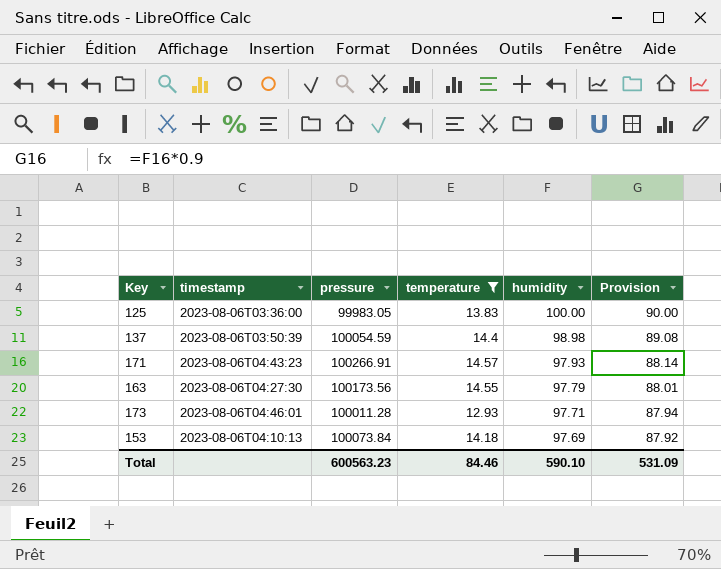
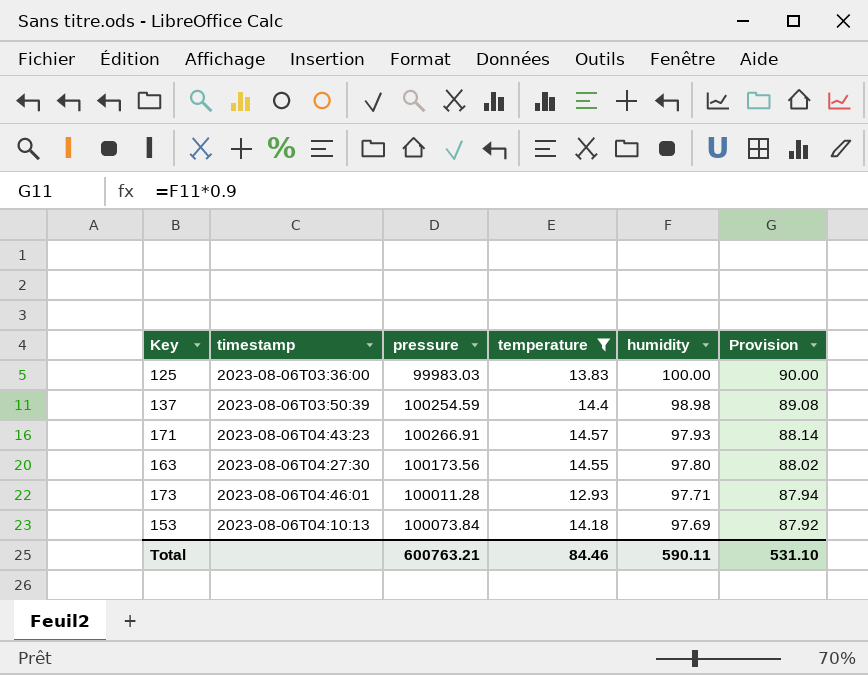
125 | pressure: 99983.05 -> 99983.03
137 | pressure: 100054.59 -> 100254.59
163 | humidity: 97.79 -> 97.80
163 | Provision: 88.01 -> 88.02
Total | pressure: 600563.23 -> 600763.21
Total | humidity: 590.10 -> 590.11
Total | Provision: 531.09 -> 531.10

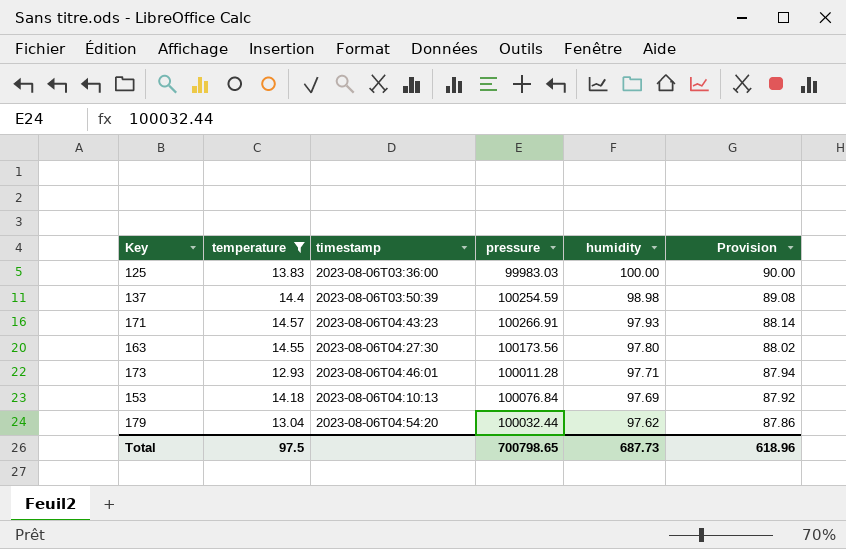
column temperature | position: 4 -> 2
153 | pressure: 100073.84 -> 100076.84
row 179: none -> 13.04 | 2023-08-06T04:54:20 | 100032.44 | 97.62 | 87.86
Total | temperature: 84.46 -> 97.5
Total | pressure: 600763.21 -> 700798.65
Total | humidity: 590.11 -> 687.73
Total | Provision: 531.10 -> 618.96

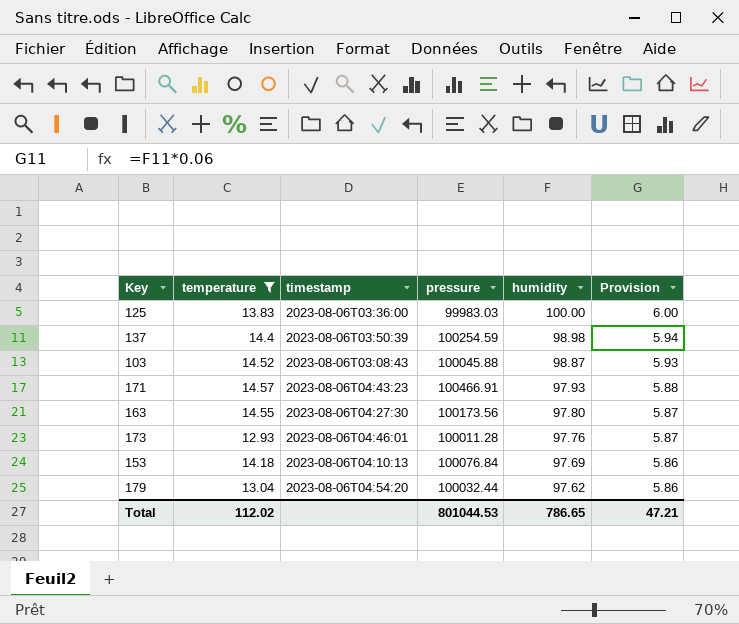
column Provision | formula: [humidity] * 0.9 -> [humidity] * 0.06
row 103: none -> 14.52 | 2023-08-06T03:08:43 | 100045.88 | 98.87 | 5.93
171 | pressure: 100266.91 -> 100466.91
173 | humidity: 97.71 -> 97.76
Total | temperature: 97.5 -> 112.02
Total | pressure: 700798.65 -> 801044.53
Total | humidity: 687.73 -> 786.65
Total | Provision: 618.96 -> 47.21

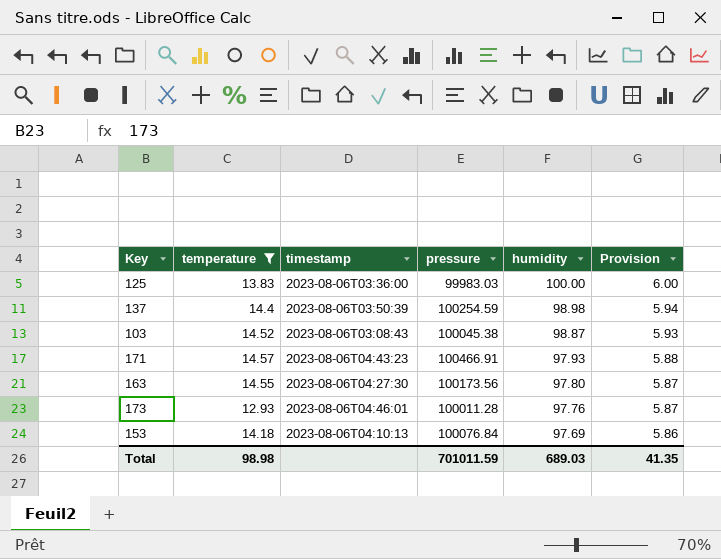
row 179: 13.04 | 2023-08-06T04:54:20 | 100032.44 | 97.62 | 5.86 -> none
103 | pressure: 100045.88 -> 100045.38
Total | temperature: 112.02 -> 98.98
Total | pressure: 801044.53 -> 701011.59
Total | humidity: 786.65 -> 689.03
Total | Provision: 47.21 -> 41.35

